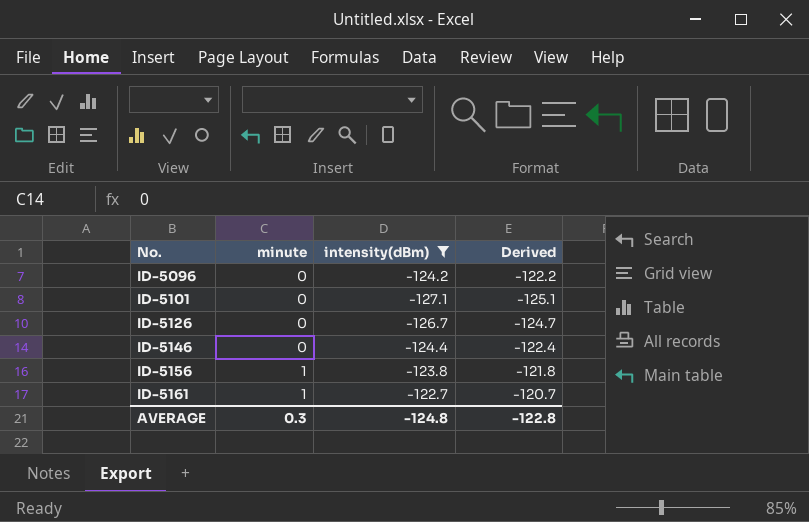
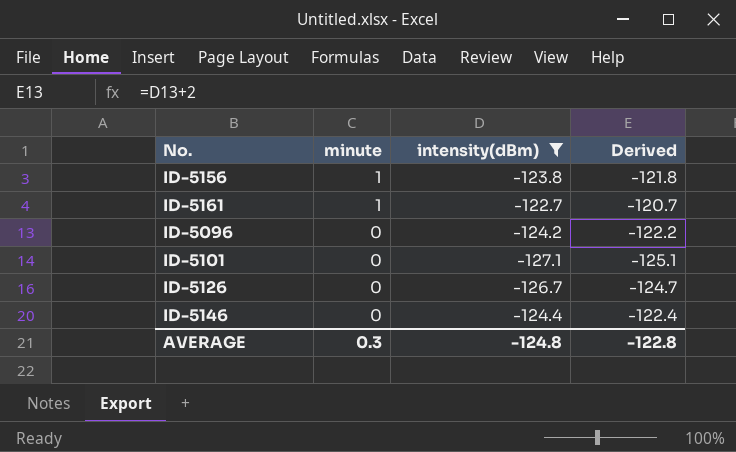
row order: No. ascending -> minute descending

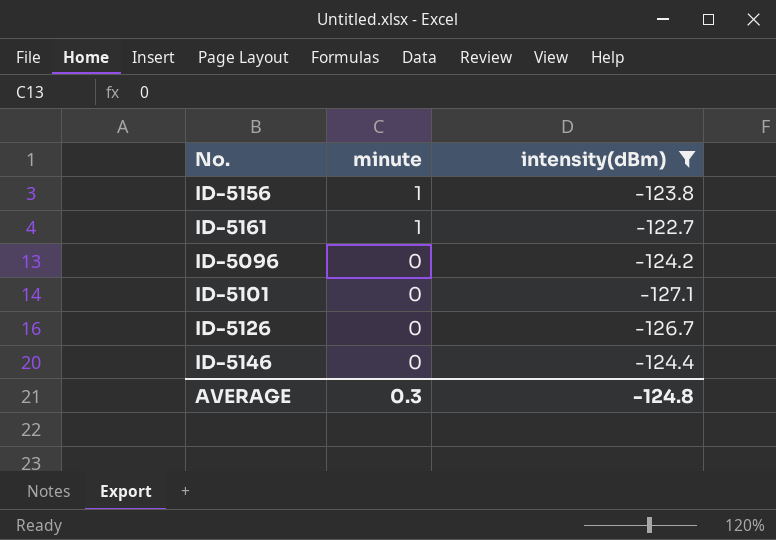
column Derived | formula: [intensity(dBm)] + 2 -> none

